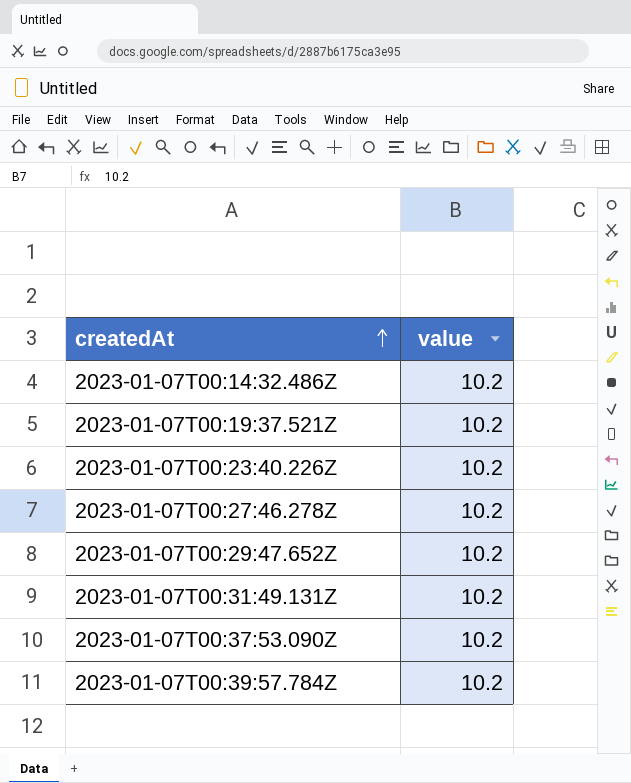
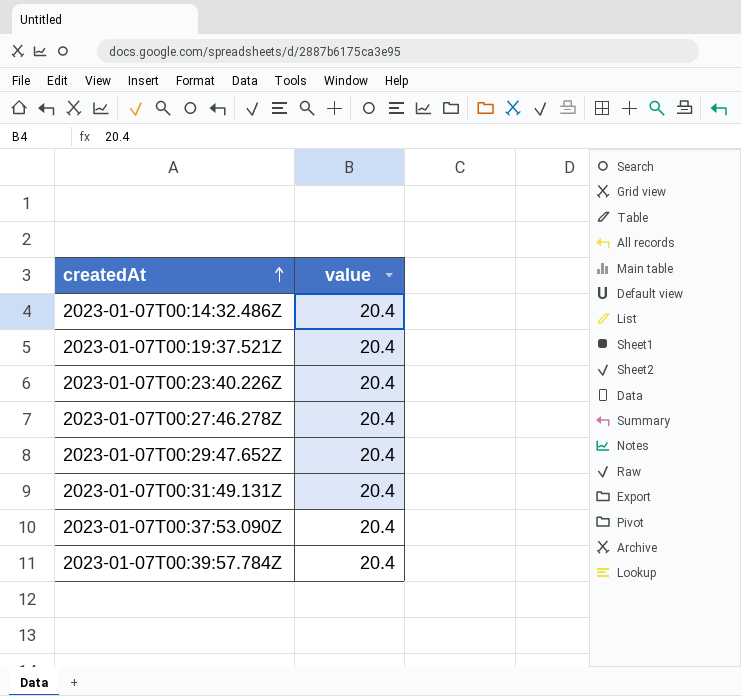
2023-01-07T00:14:32.486Z | value: 10.2 -> 20.4
2023-01-07T00:19:37.521Z | value: 10.2 -> 20.4
2023-01-07T00:23:40.226Z | value: 10.2 -> 20.4
2023-01-07T00:27:46.278Z | value: 10.2 -> 20.4
2023-01-07T00:29:47.652Z | value: 10.2 -> 20.4
2023-01-07T00:31:49.131Z | value: 10.2 -> 20.4
2023-01-07T00:37:53.090Z | value: 10.2 -> 20.4
2023-01-07T00:39:57.784Z | value: 10.2 -> 20.4

